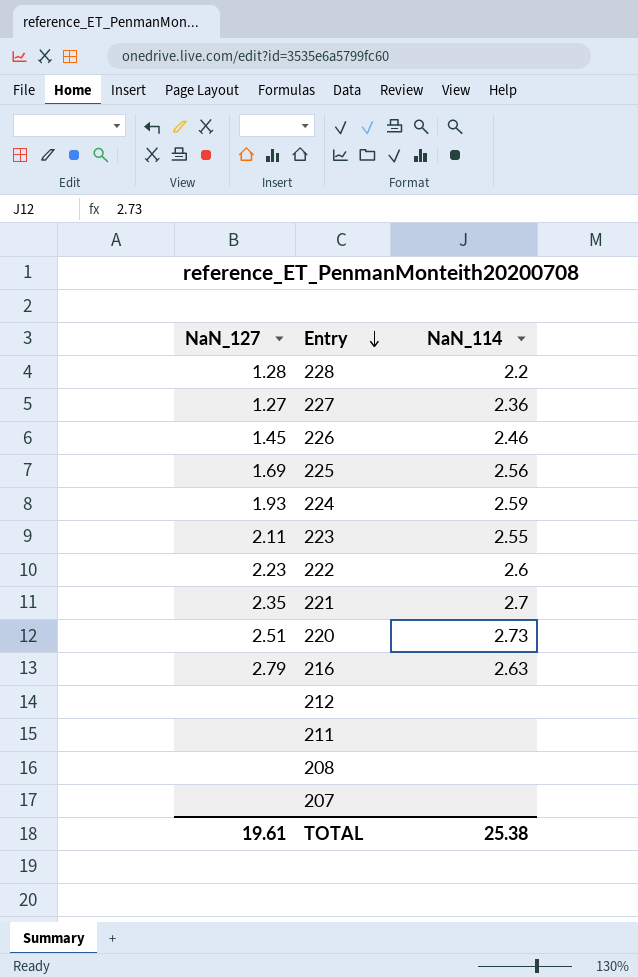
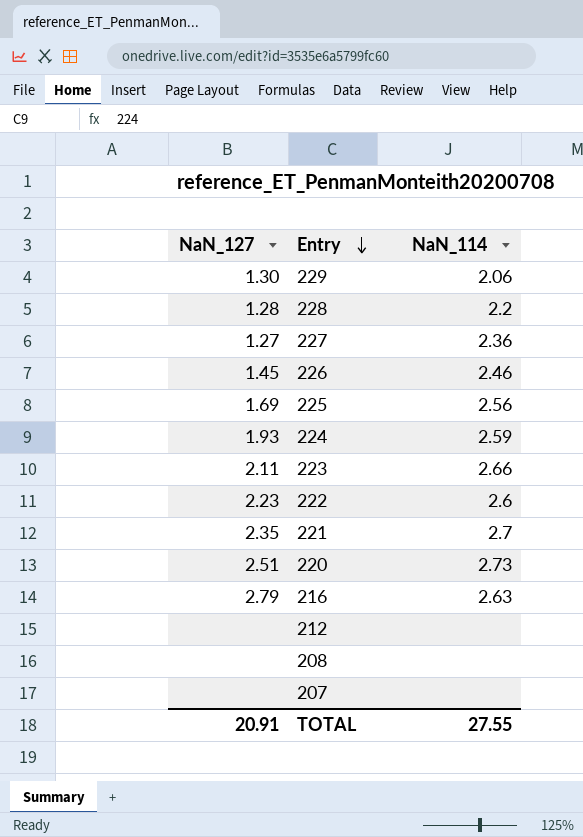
row 211: none | none -> none
row 229: none -> 1.30 | 2.06
223 | NaN_114: 2.55 -> 2.66
TOTAL | NaN_127: 19.61 -> 20.91
TOTAL | NaN_114: 25.38 -> 27.55

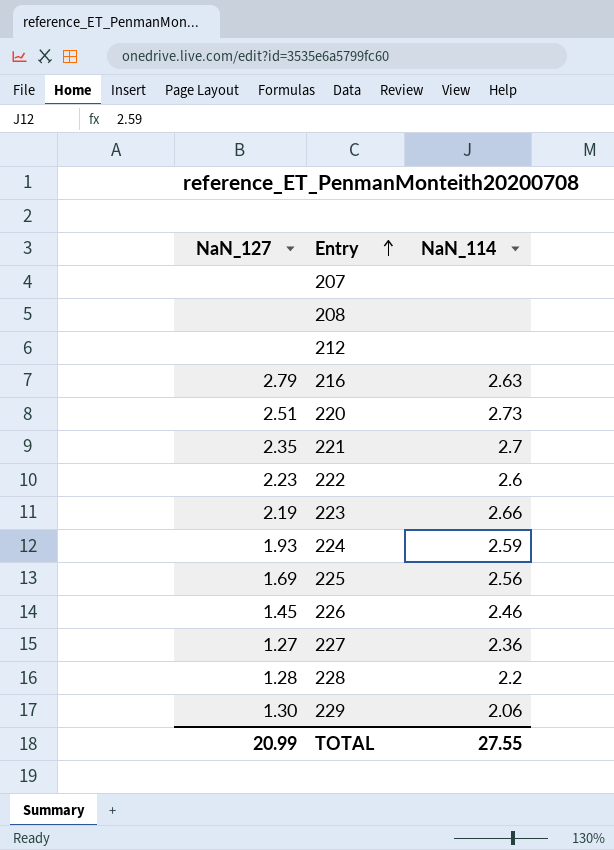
row order: Entry descending -> Entry ascending
223 | NaN_127: 2.11 -> 2.19
TOTAL | NaN_127: 20.91 -> 20.99

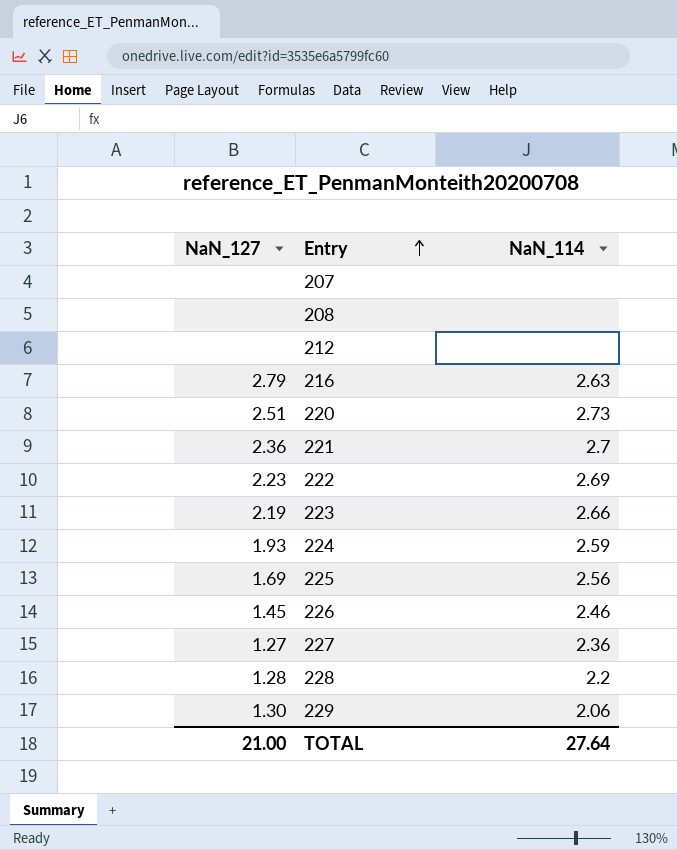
221 | NaN_127: 2.35 -> 2.36
222 | NaN_114: 2.6 -> 2.69
TOTAL | NaN_127: 20.99 -> 21.00
TOTAL | NaN_114: 27.55 -> 27.64

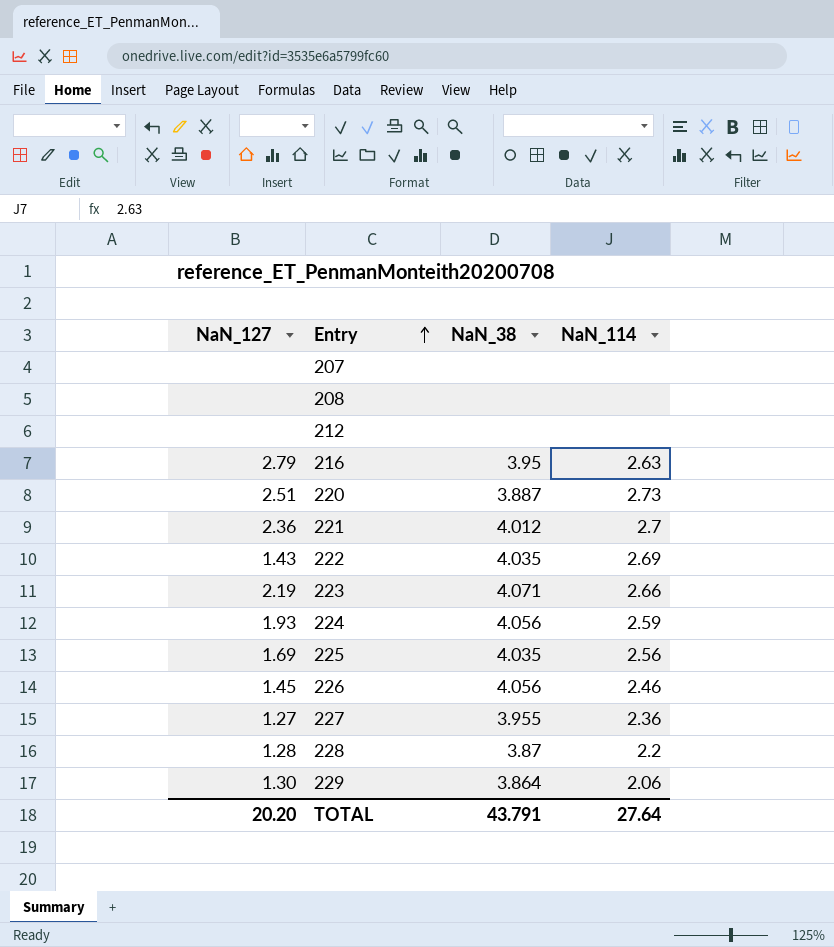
column NaN_38 | position: none -> 3
222 | NaN_127: 2.23 -> 1.43
TOTAL | NaN_127: 21.00 -> 20.20

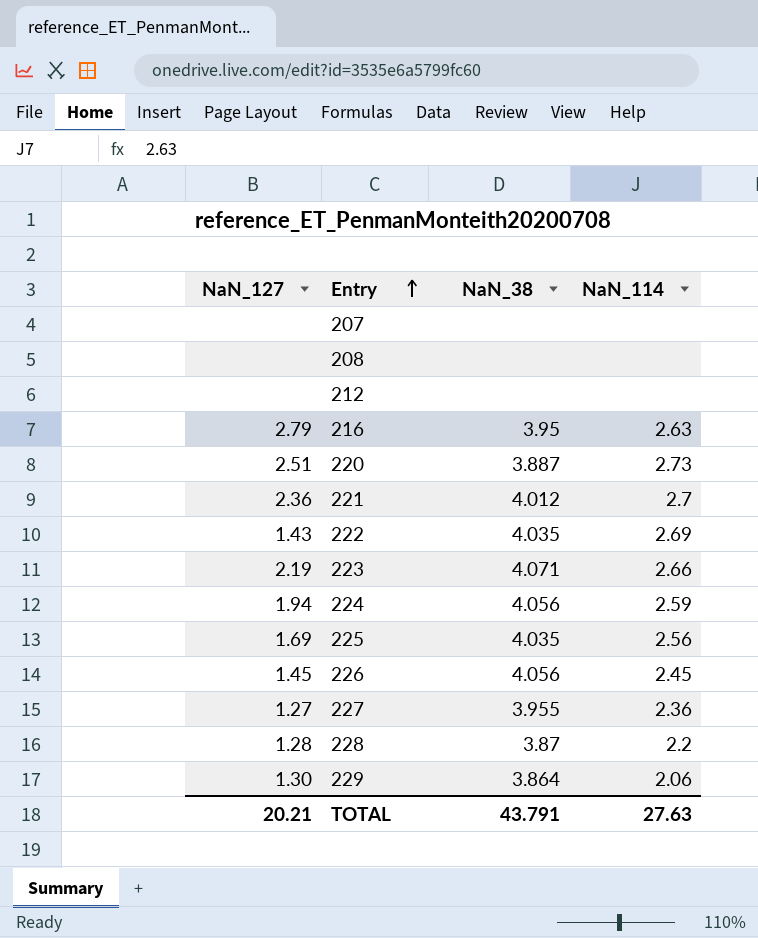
224 | NaN_127: 1.93 -> 1.94
226 | NaN_114: 2.46 -> 2.45
TOTAL | NaN_127: 20.20 -> 20.21
TOTAL | NaN_114: 27.64 -> 27.63

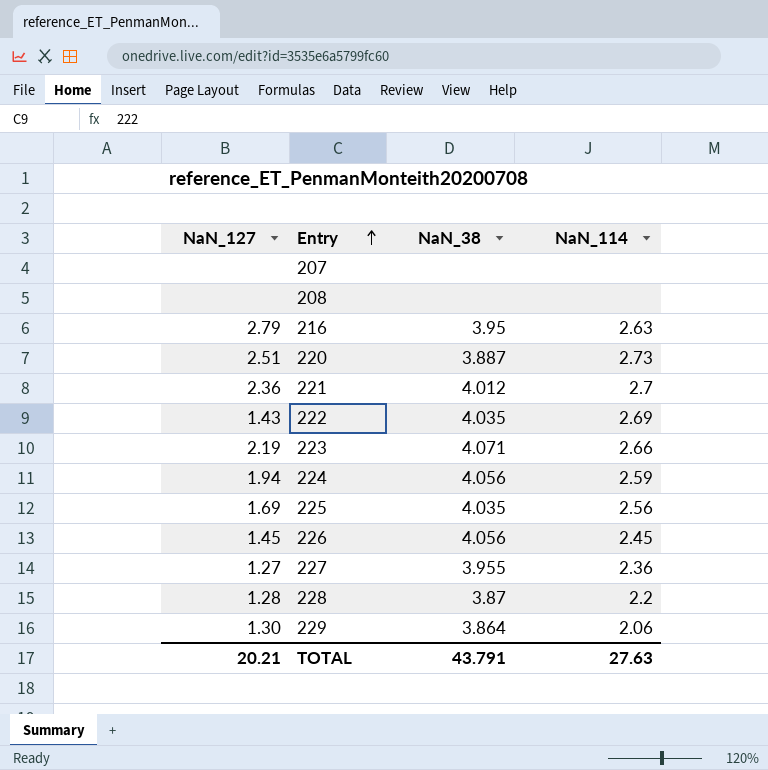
row 212: none | none | none -> none

